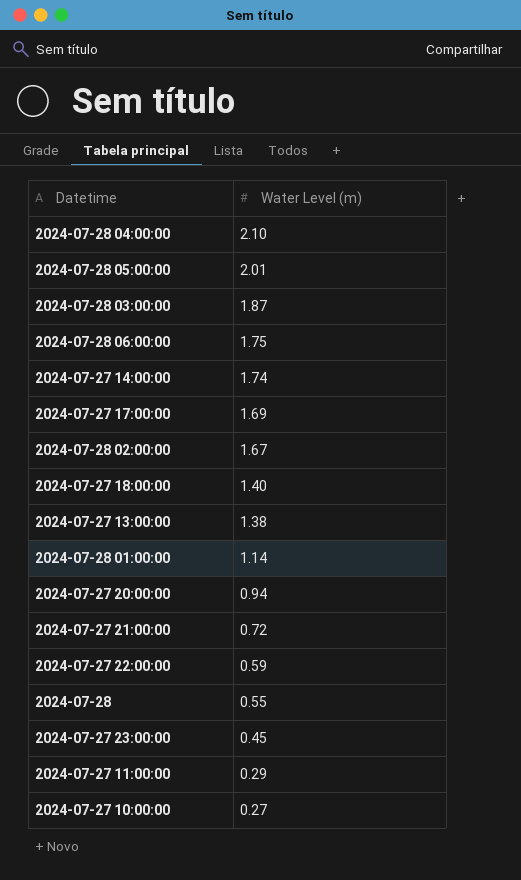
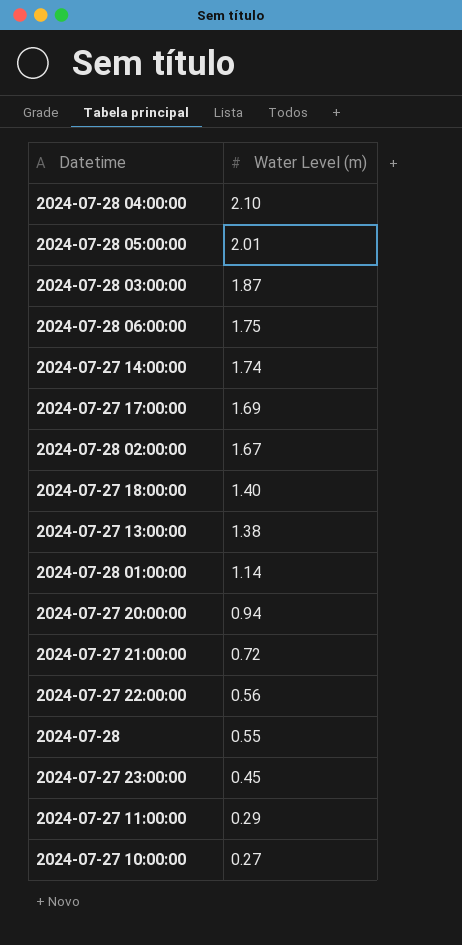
2024-07-27 22:00:00 | Water Level (m): 0.59 -> 0.56

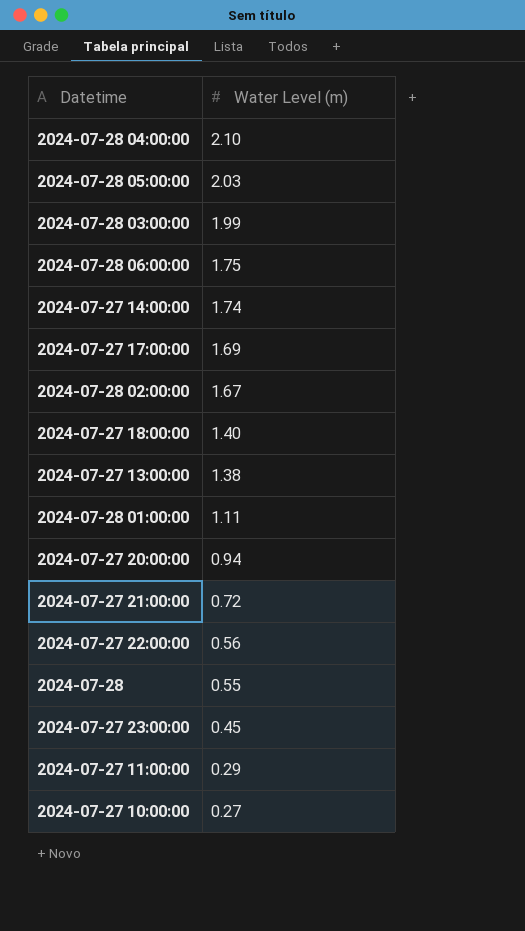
2024-07-28 05:00:00 | Water Level (m): 2.01 -> 2.03
2024-07-28 03:00:00 | Water Level (m): 1.87 -> 1.99
2024-07-28 01:00:00 | Water Level (m): 1.14 -> 1.11

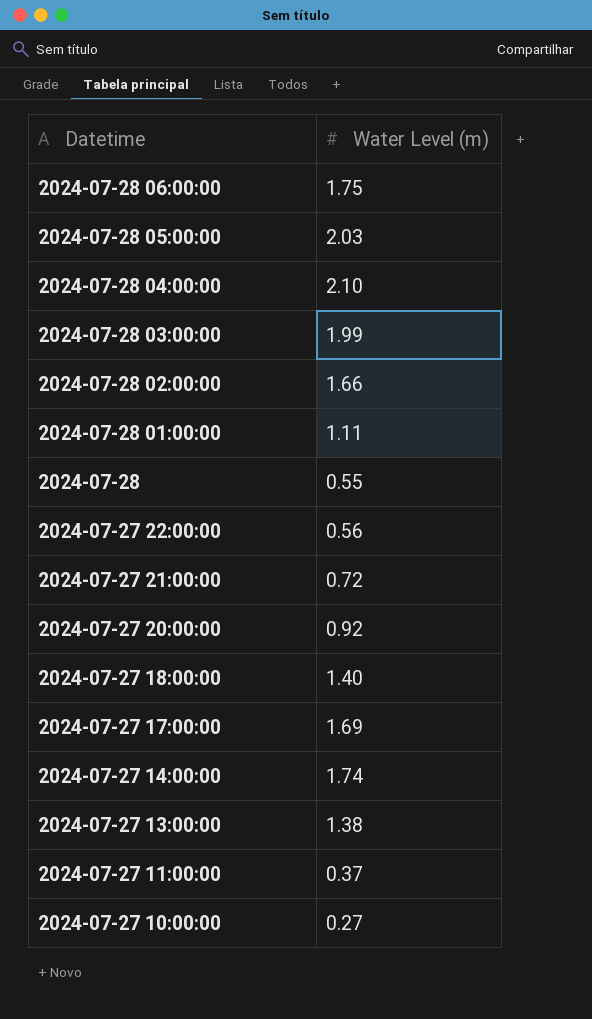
row order: Water Level (m) descending -> Datetime descending
row 2024-07-27 23:00:00: 0.45 -> none
2024-07-28 02:00:00 | Water Level (m): 1.67 -> 1.66
2024-07-27 20:00:00 | Water Level (m): 0.94 -> 0.92
2024-07-27 11:00:00 | Water Level (m): 0.29 -> 0.37

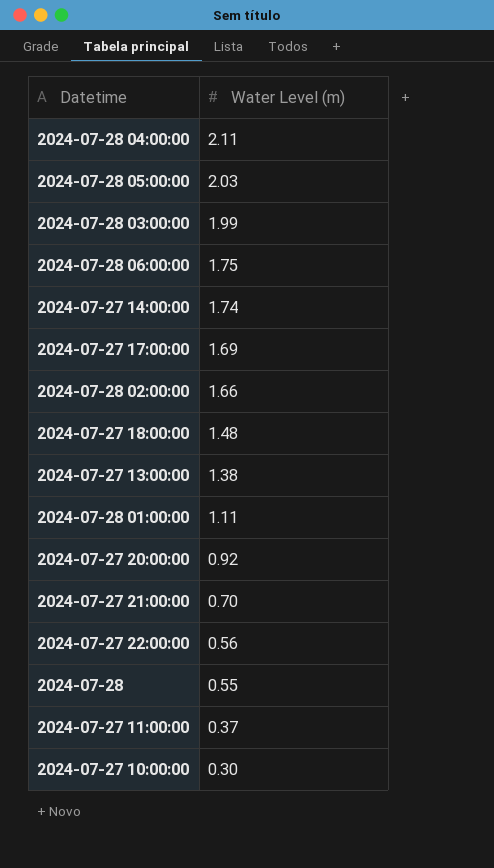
row order: Datetime descending -> Water Level (m) descending
2024-07-28 04:00:00 | Water Level (m): 2.10 -> 2.11
2024-07-27 18:00:00 | Water Level (m): 1.40 -> 1.48
2024-07-27 21:00:00 | Water Level (m): 0.72 -> 0.70
2024-07-27 10:00:00 | Water Level (m): 0.27 -> 0.30

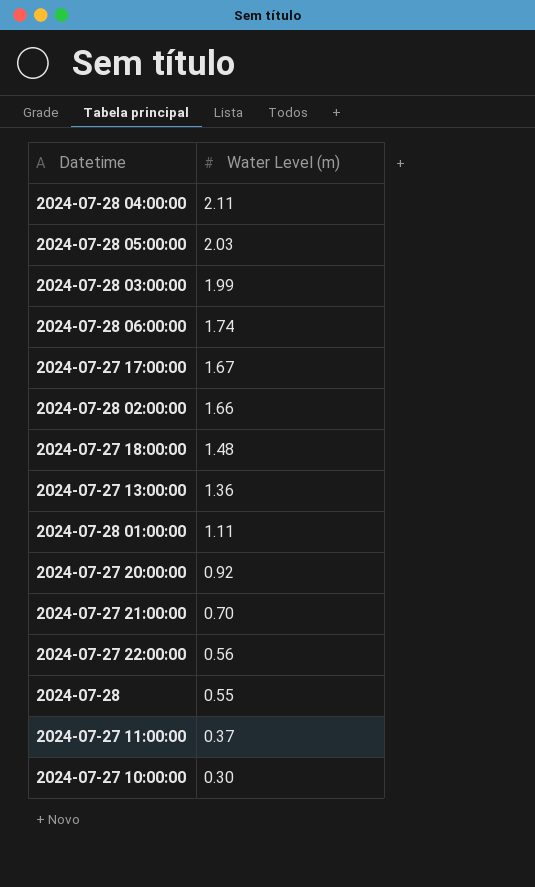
row 2024-07-27 14:00:00: 1.74 -> none
2024-07-28 06:00:00 | Water Level (m): 1.75 -> 1.74
2024-07-27 17:00:00 | Water Level (m): 1.69 -> 1.67
2024-07-27 13:00:00 | Water Level (m): 1.38 -> 1.36

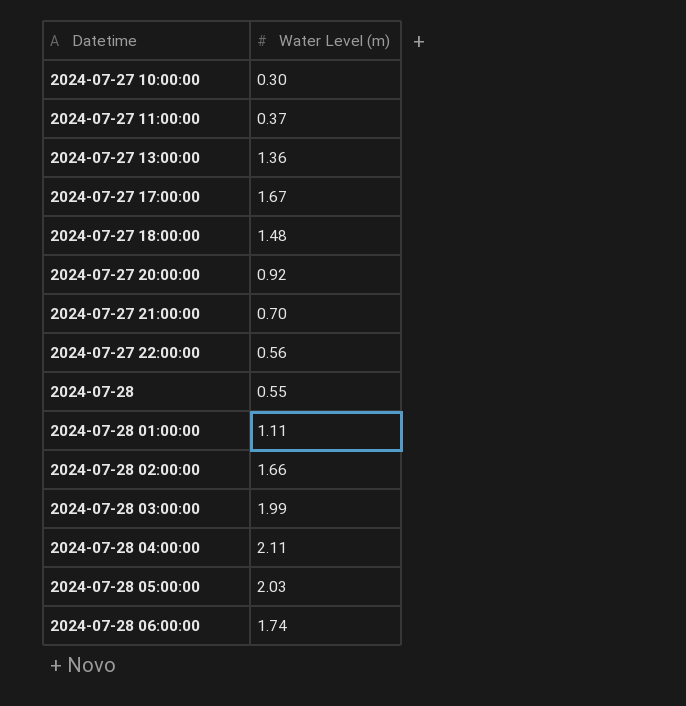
row order: Water Level (m) descending -> Datetime ascending

